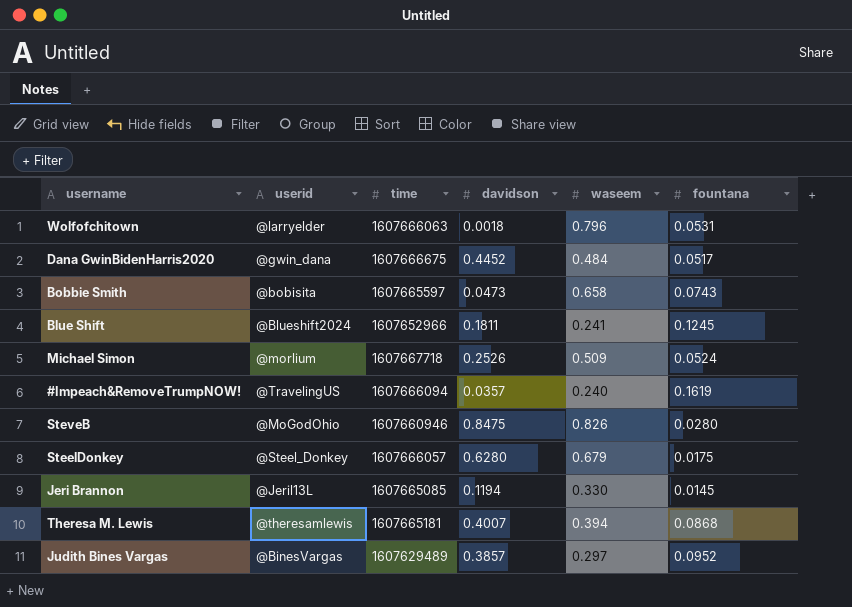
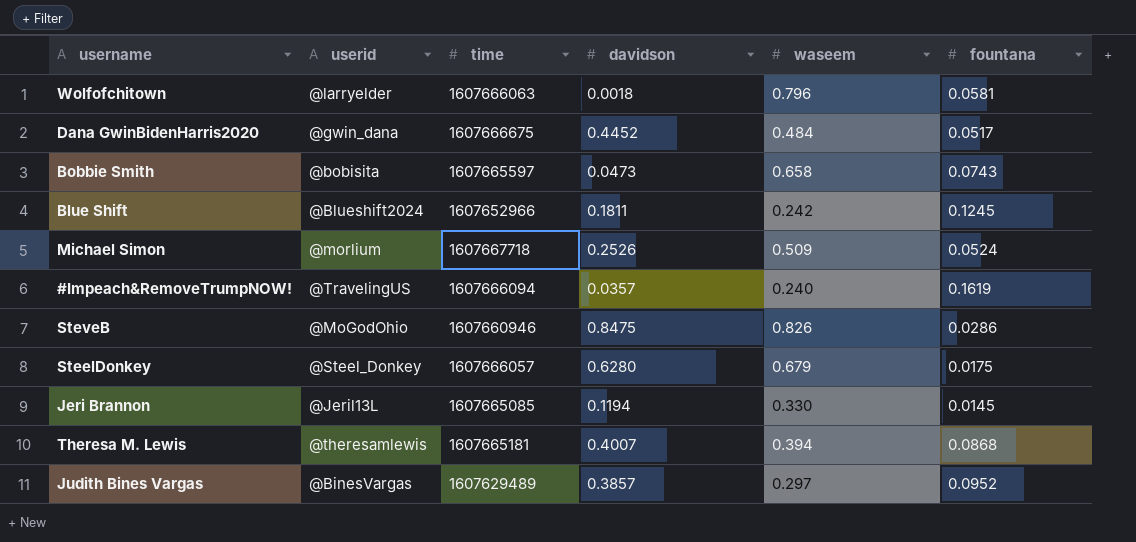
Wolfofchitown | fountana: 0.0531 -> 0.0581
Blue Shift | waseem: 0.241 -> 0.242
SteveB | fountana: 0.0280 -> 0.0286

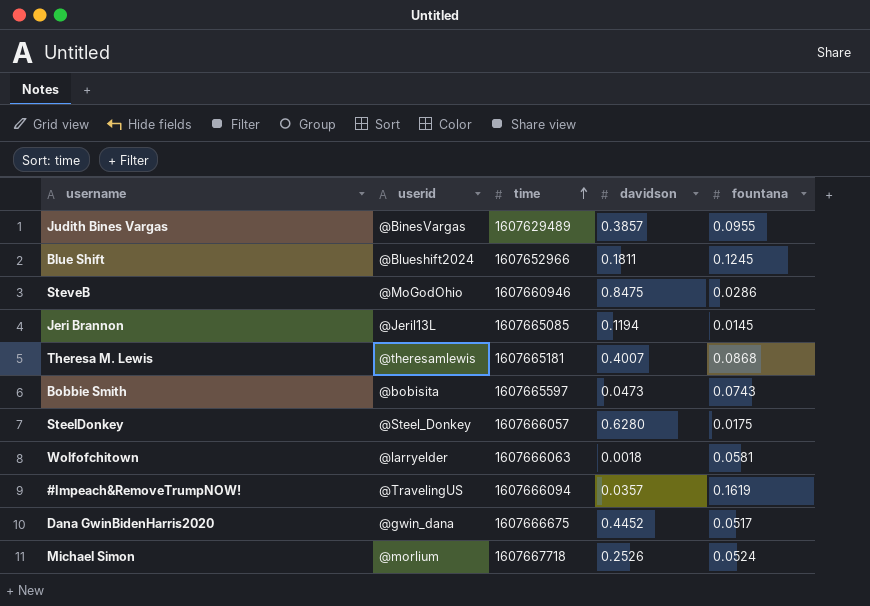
row order: none -> time ascending
column waseem | position: 5 -> none
Judith Bines Vargas | fountana: 0.0952 -> 0.0955

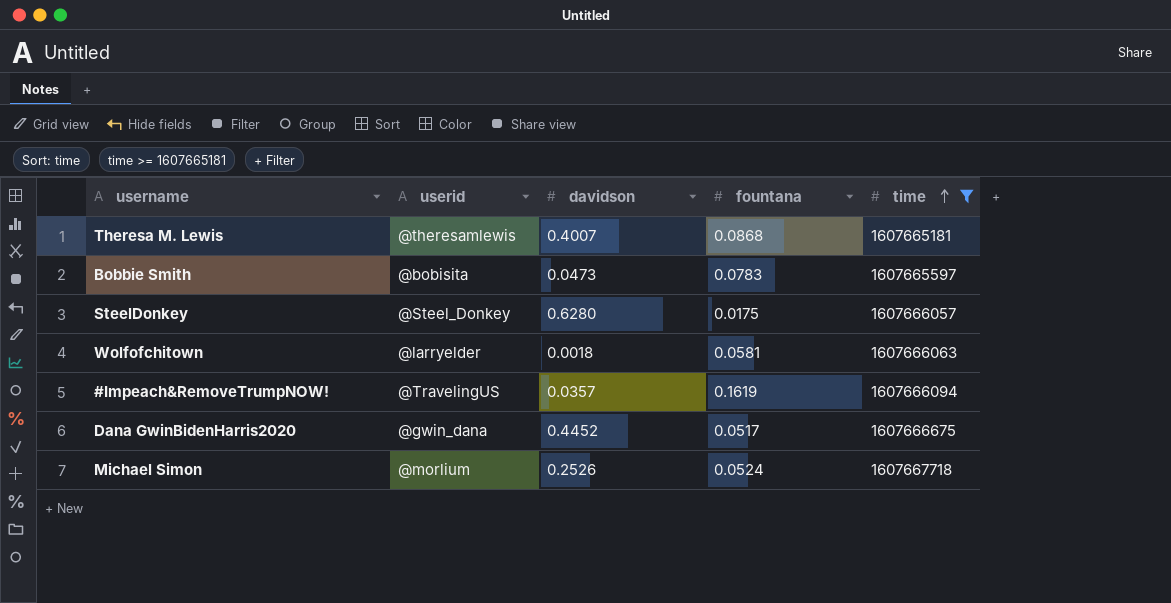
filter: none -> time >= 1607665181
column time | position: 3 -> 5
Bobbie Smith | fountana: 0.0743 -> 0.0783

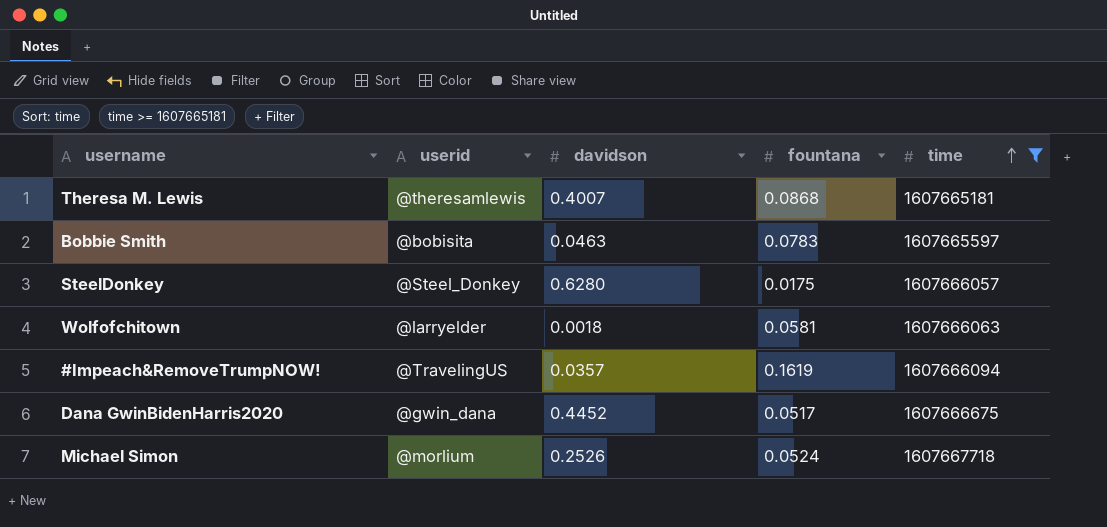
Bobbie Smith | davidson: 0.0473 -> 0.0463

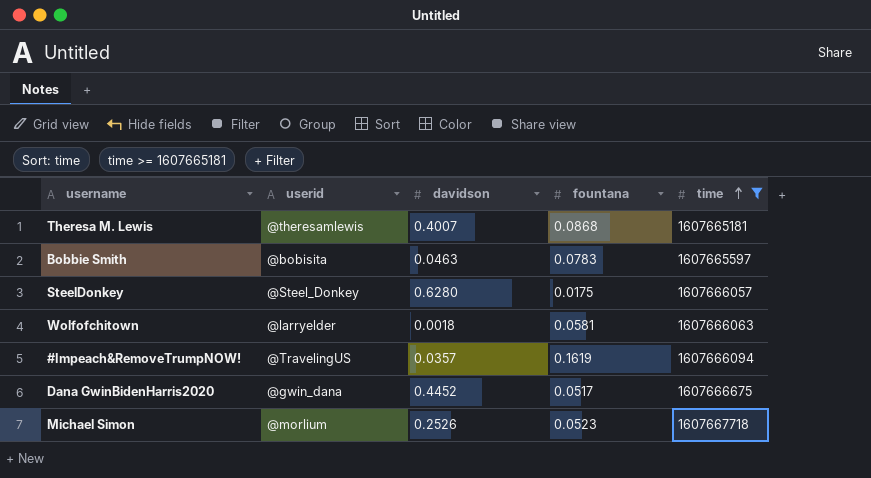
Michael Simon | fountana: 0.0524 -> 0.0523

